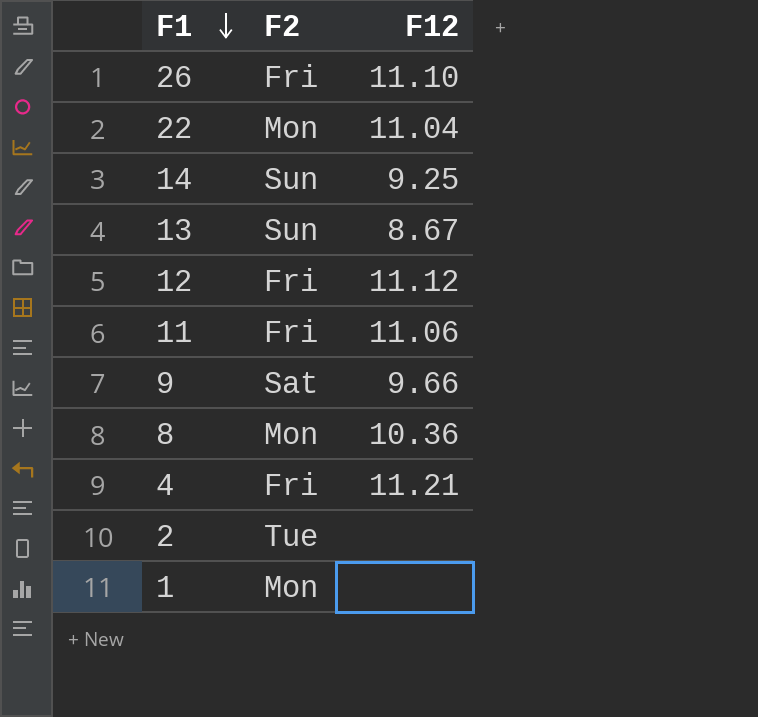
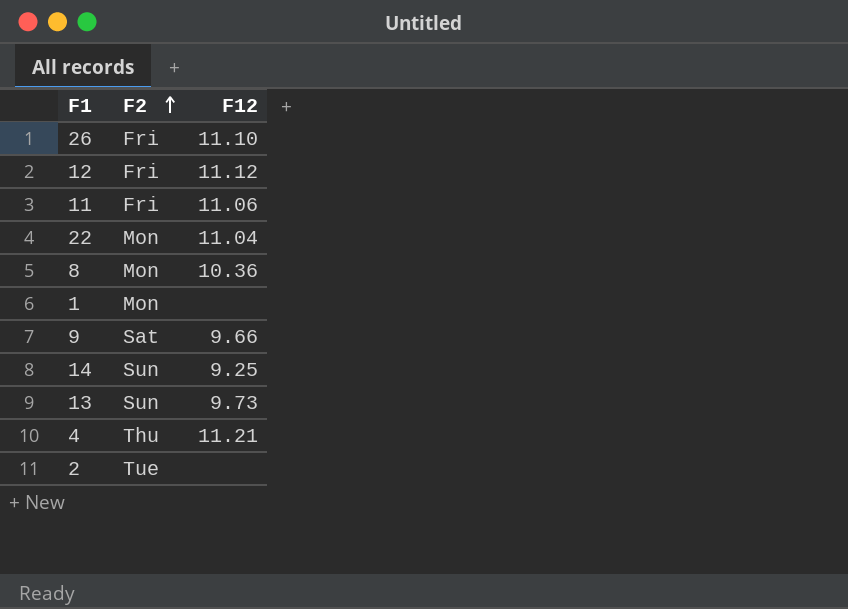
row order: F1 descending -> F2 ascending
13 | F12: 8.67 -> 9.73
4 | F2: Fri -> Thu

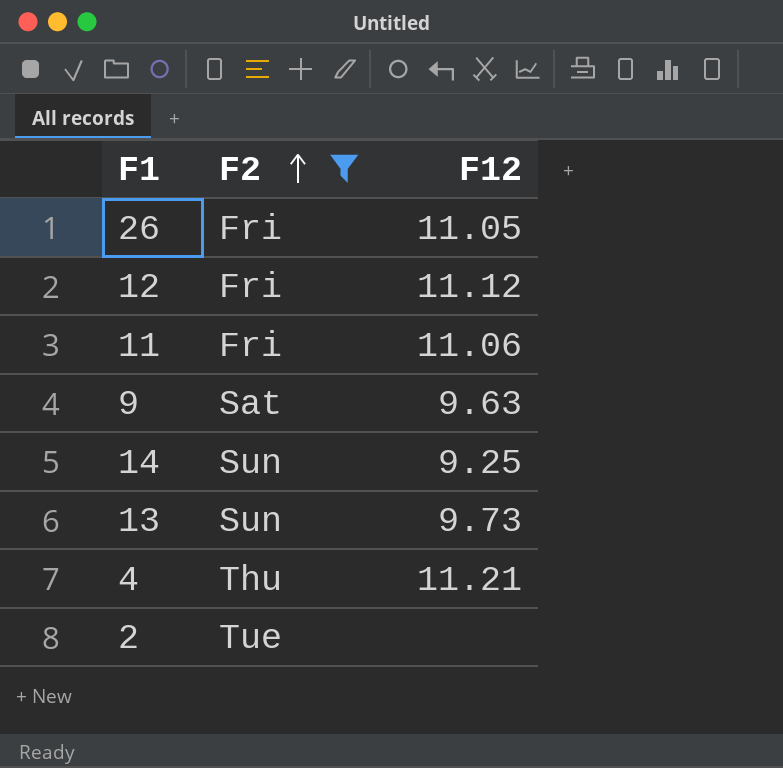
filter: none -> F2 != Mon
26 | F12: 11.10 -> 11.05
9 | F12: 9.66 -> 9.63

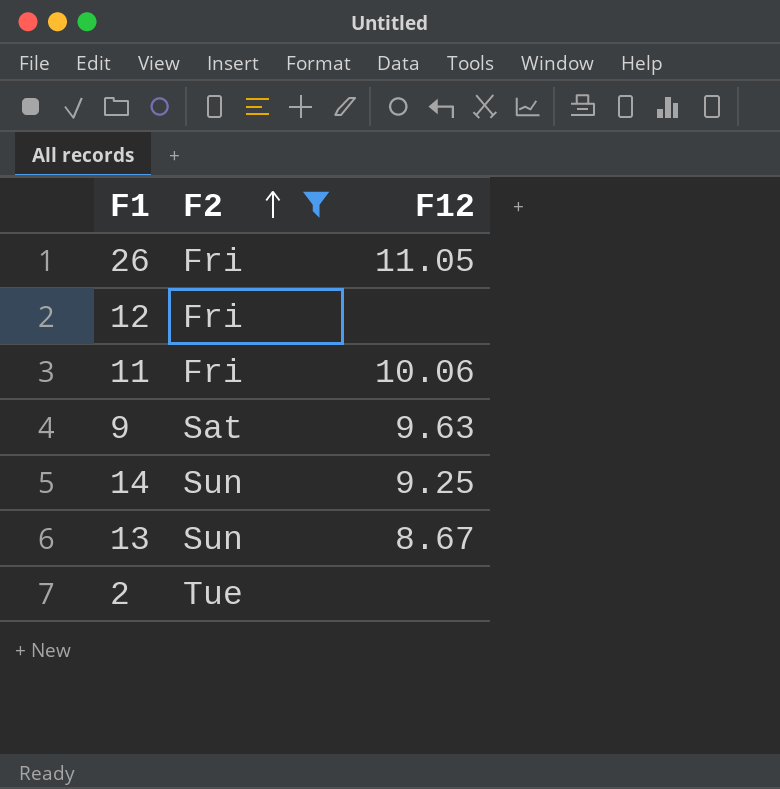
row 4: Thu | 11.21 -> none
12 | F12: 11.12 -> none
11 | F12: 11.06 -> 10.06
13 | F12: 9.73 -> 8.67

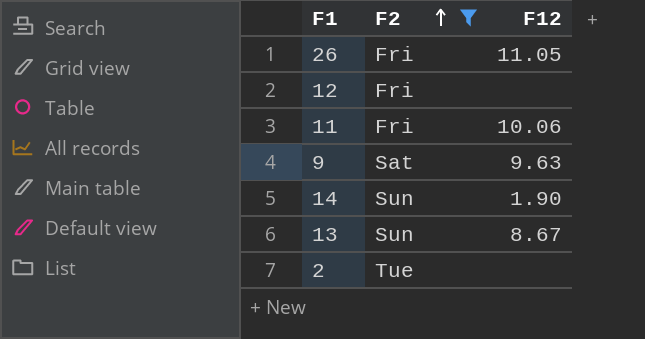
14 | F12: 9.25 -> 1.90

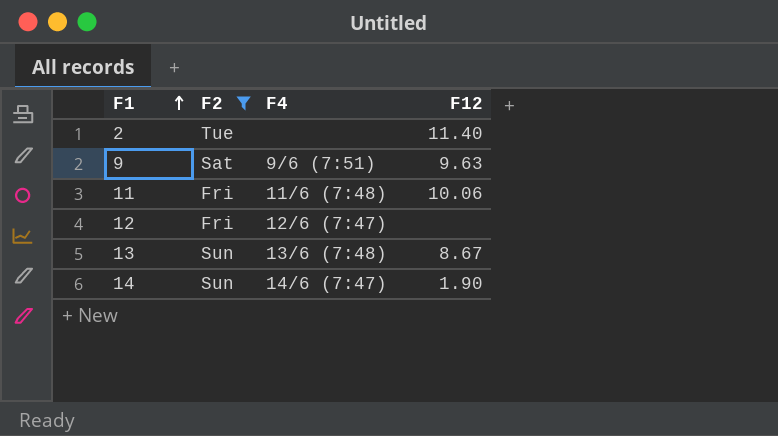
row order: F2 ascending -> F1 ascending
column F4 | position: none -> 3
row 26: Fri | 11.05 -> none
2 | F12: none -> 11.40

